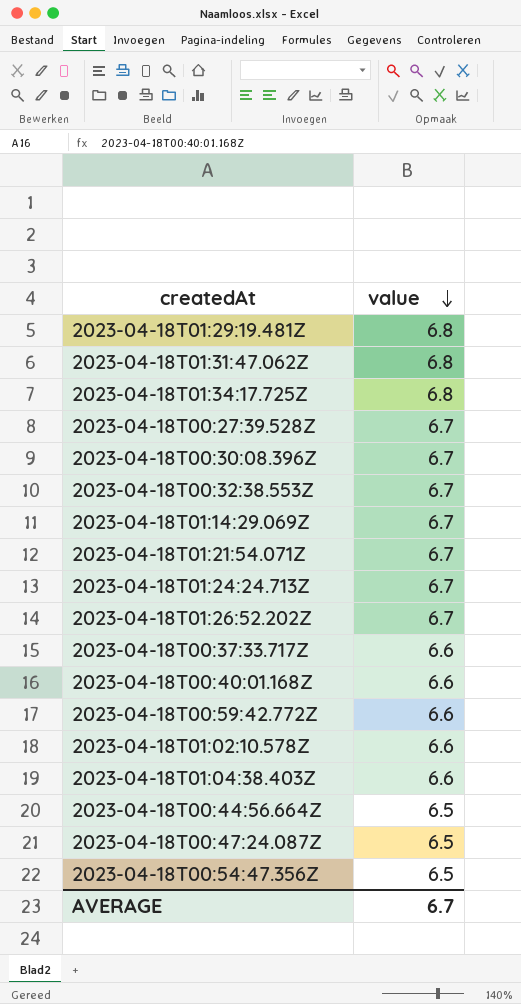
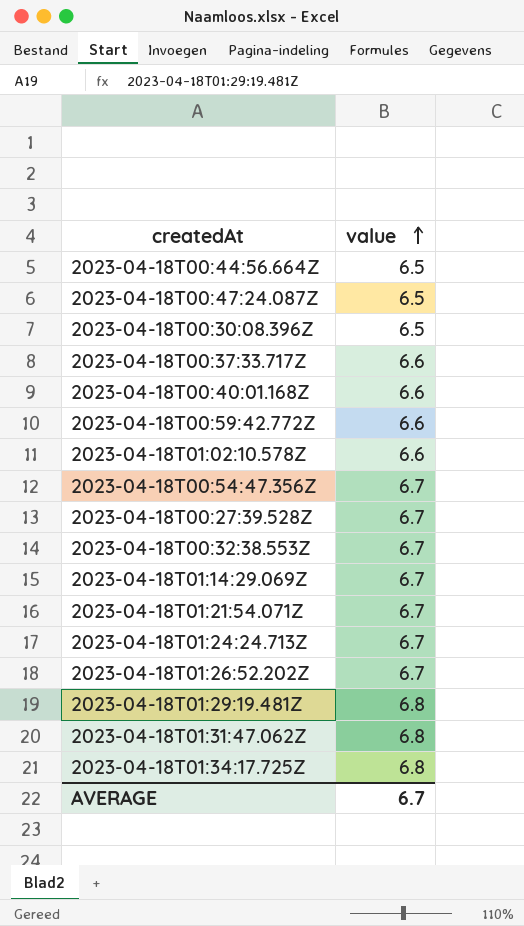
row order: value descending -> value ascending
row 2023-04-18T01:04:38.403Z: 6.6 -> none
2023-04-18T00:30:08.396Z | value: 6.7 -> 6.5
2023-04-18T00:54:47.356Z | value: 6.5 -> 6.7

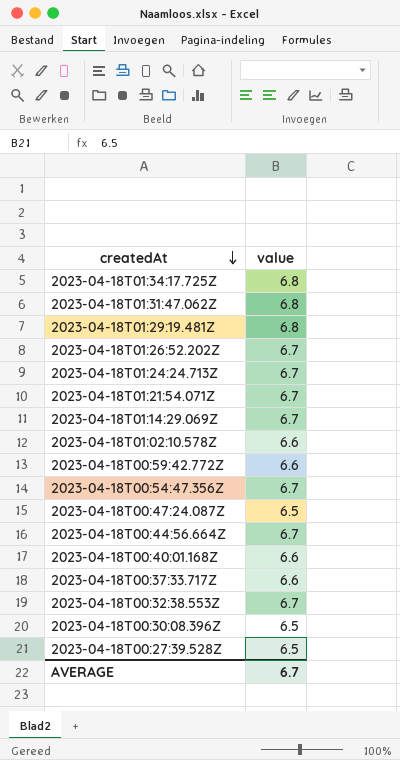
row order: value ascending -> createdAt descending
2023-04-18T00:44:56.664Z | value: 6.5 -> 6.7
2023-04-18T00:27:39.528Z | value: 6.7 -> 6.5

